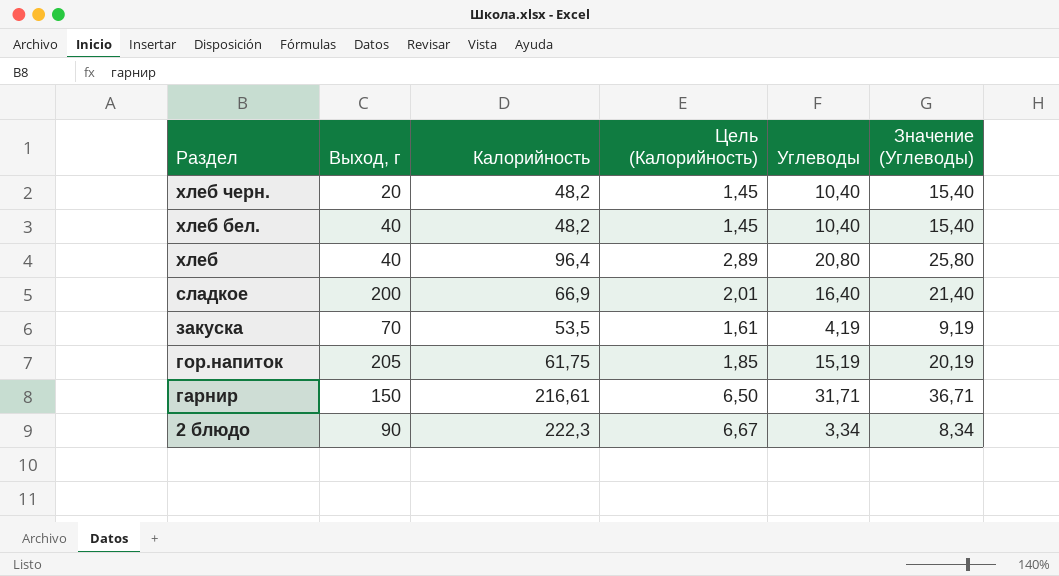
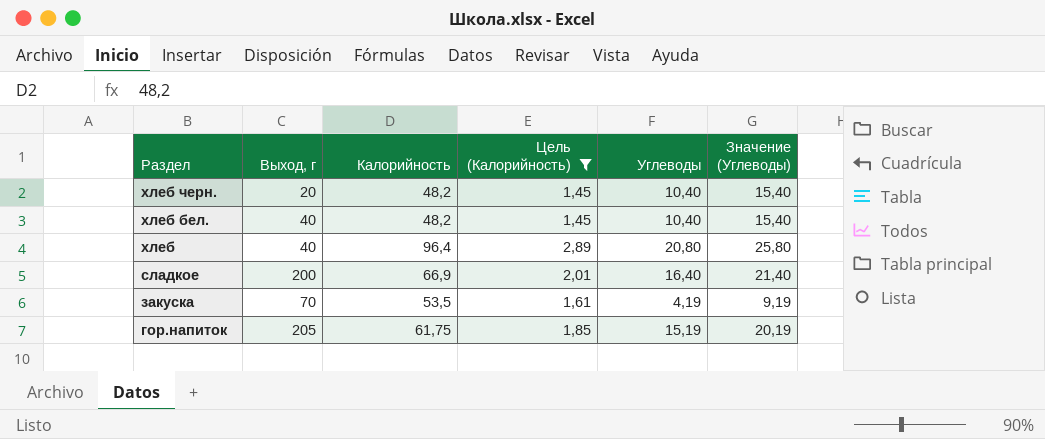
filter: none -> Цель (Калорийность) <= 2,89

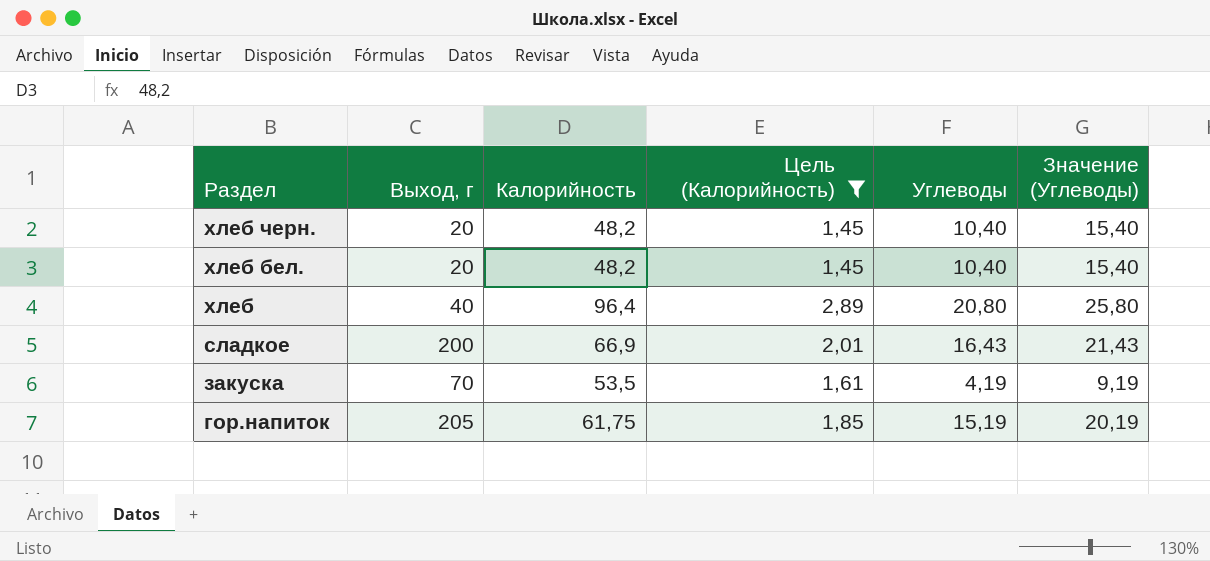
хлеб бел. | Выход, г: 40 -> 20
сладкое | Углеводы: 16,40 -> 16,43
сладкое | Значение (Углеводы): 21,40 -> 21,43

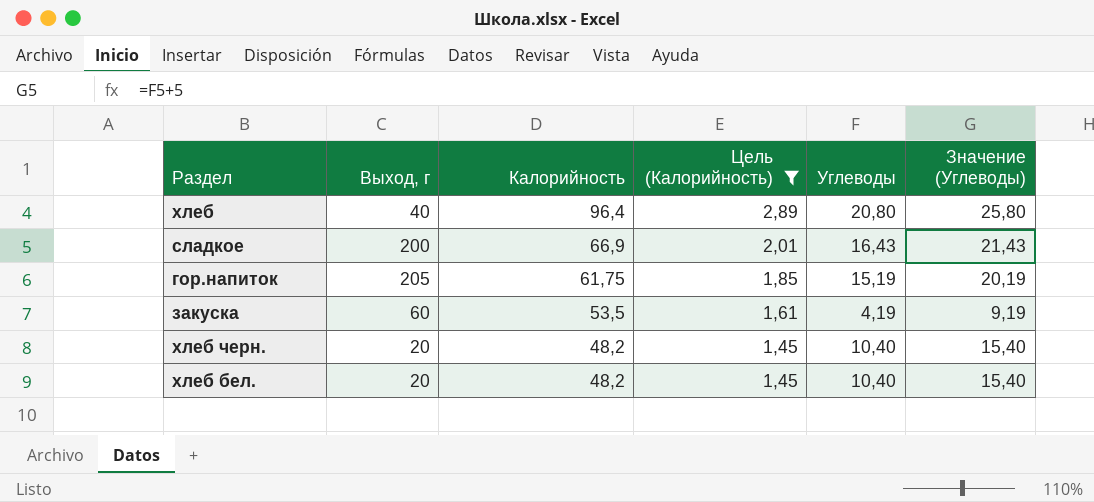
row order: Раздел descending -> Калорийность descending
закуска | Выход, г: 70 -> 60

